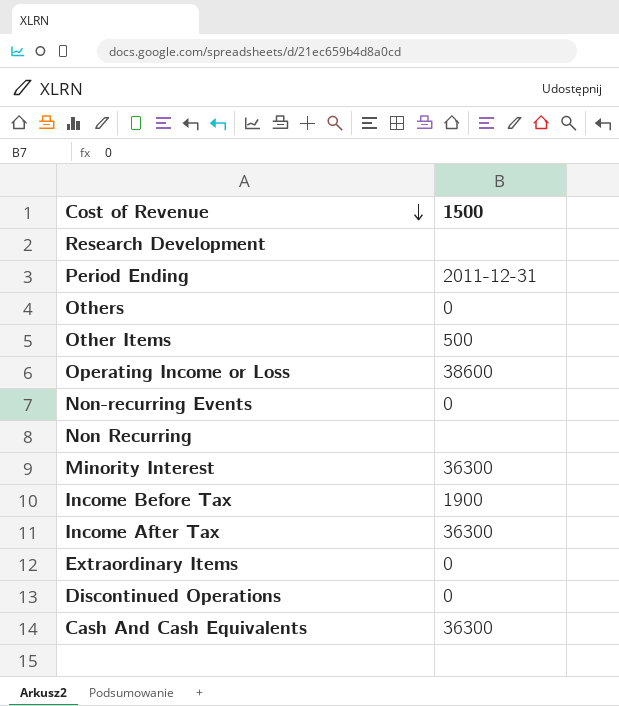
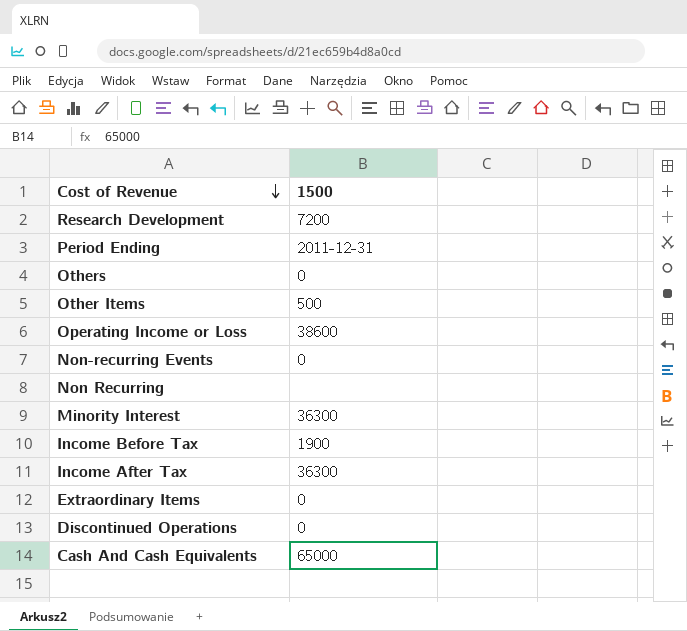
Research Development | 1500: none -> 7200
Cash And Cash Equivalents | 1500: 36300 -> 65000

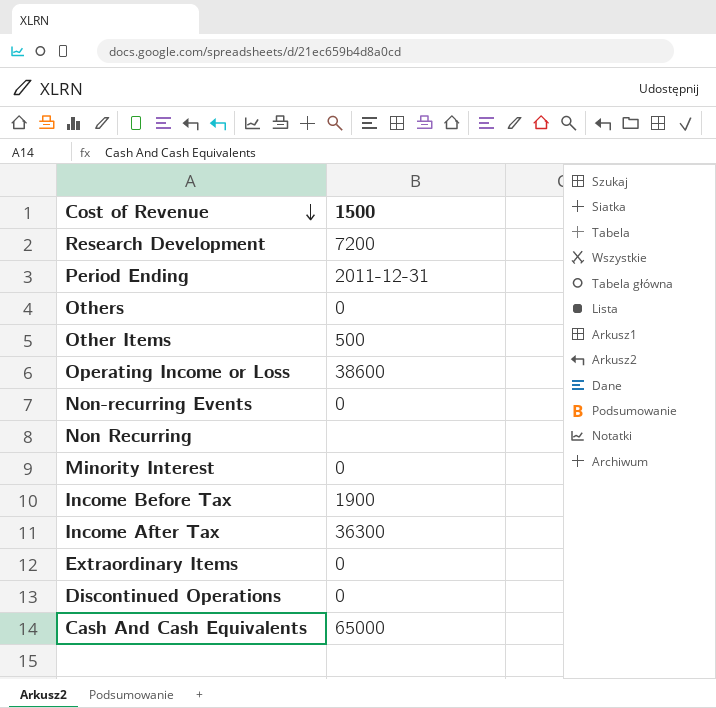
Minority Interest | 1500: 36300 -> 0

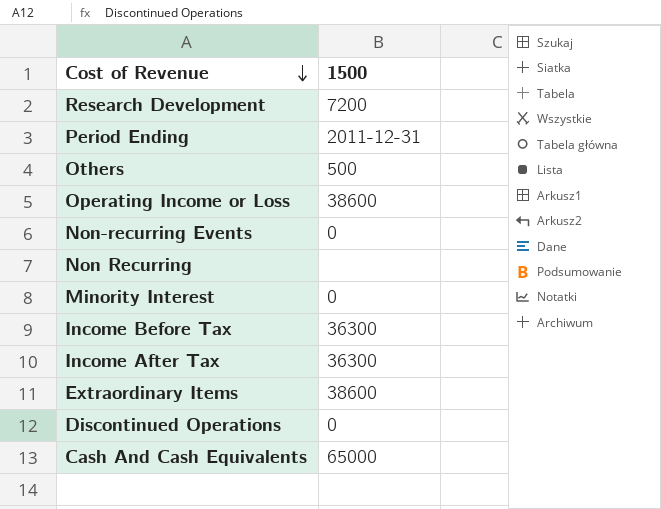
row Other Items: 500 -> none
Others | 1500: 0 -> 500
Income Before Tax | 1500: 1900 -> 36300
Extraordinary Items | 1500: 0 -> 38600

